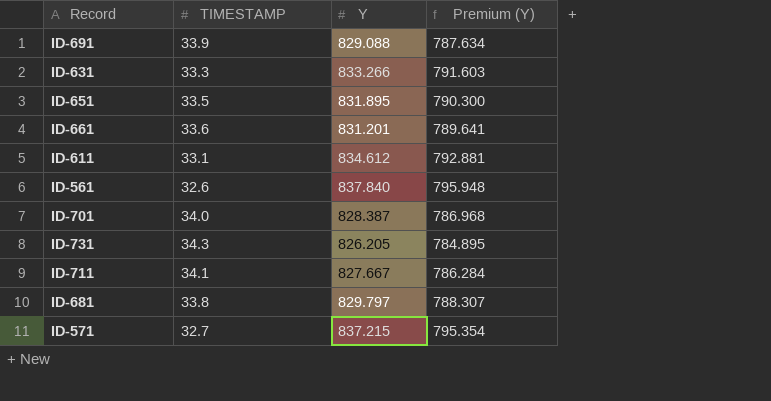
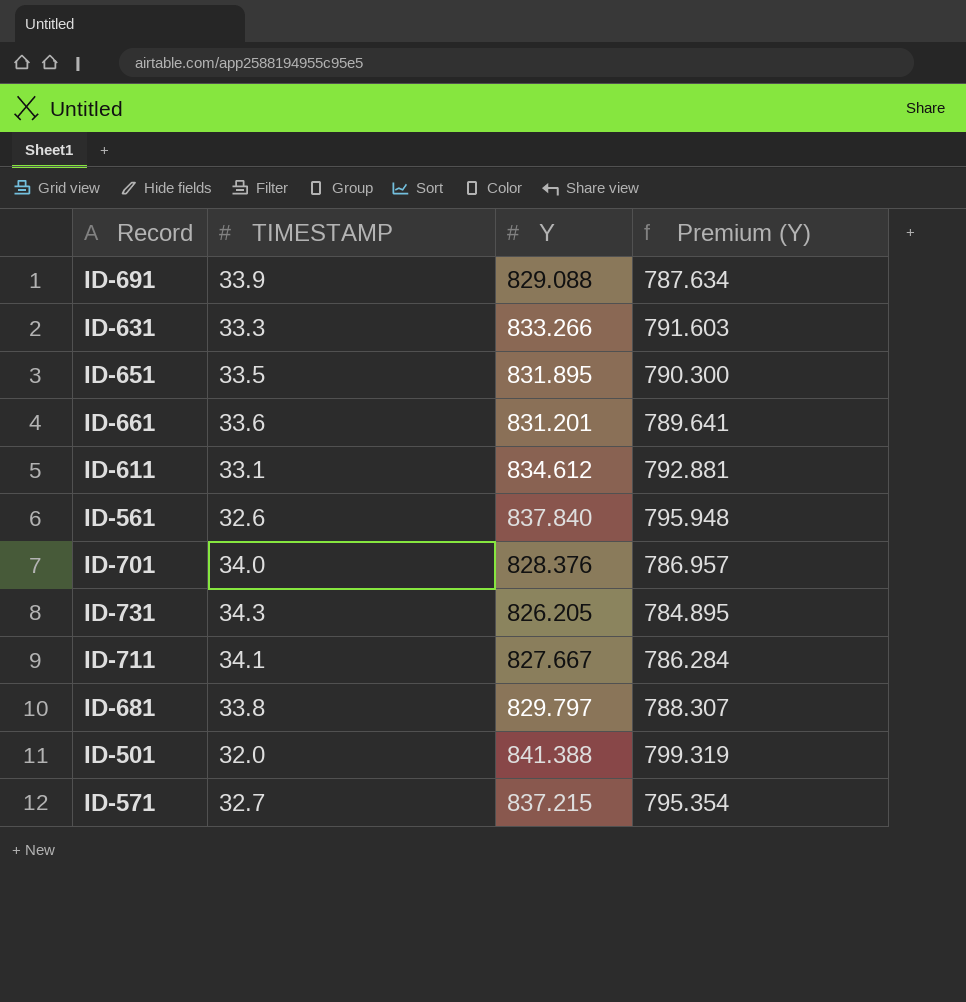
ID-701 | Y: 828.387 -> 828.376
ID-701 | Premium (Y): 786.968 -> 786.957
row ID-501: none -> 32.0 | 841.388 | 799.319

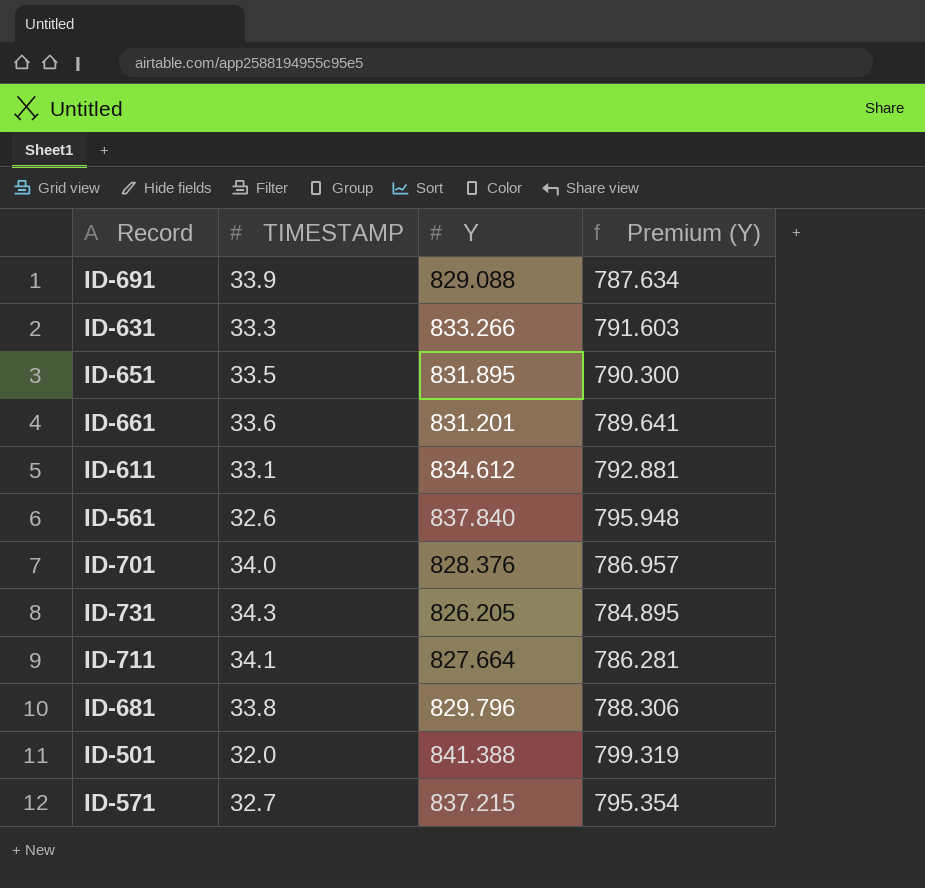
ID-711 | Y: 827.667 -> 827.664
ID-711 | Premium (Y): 786.284 -> 786.281
ID-681 | Y: 829.797 -> 829.796
ID-681 | Premium (Y): 788.307 -> 788.306

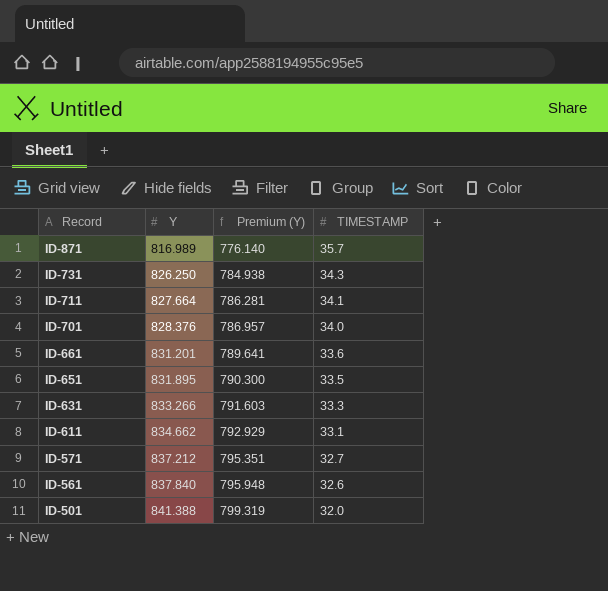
row order: none -> Record descending
column TIMESTAMP | position: 2 -> 4
row ID-691: 33.9 | 829.088 | 787.634 -> none
row ID-681: 33.8 | 829.796 | 788.306 -> none
row ID-871: none -> 816.989 | 776.140 | 35.7
ID-731 | Y: 826.205 -> 826.250
ID-731 | Premium (Y): 784.895 -> 784.938
ID-611 | Y: 834.612 -> 834.662
ID-611 | Premium (Y): 792.881 -> 792.929
ID-571 | Y: 837.215 -> 837.212
ID-571 | Premium (Y): 795.354 -> 795.351

